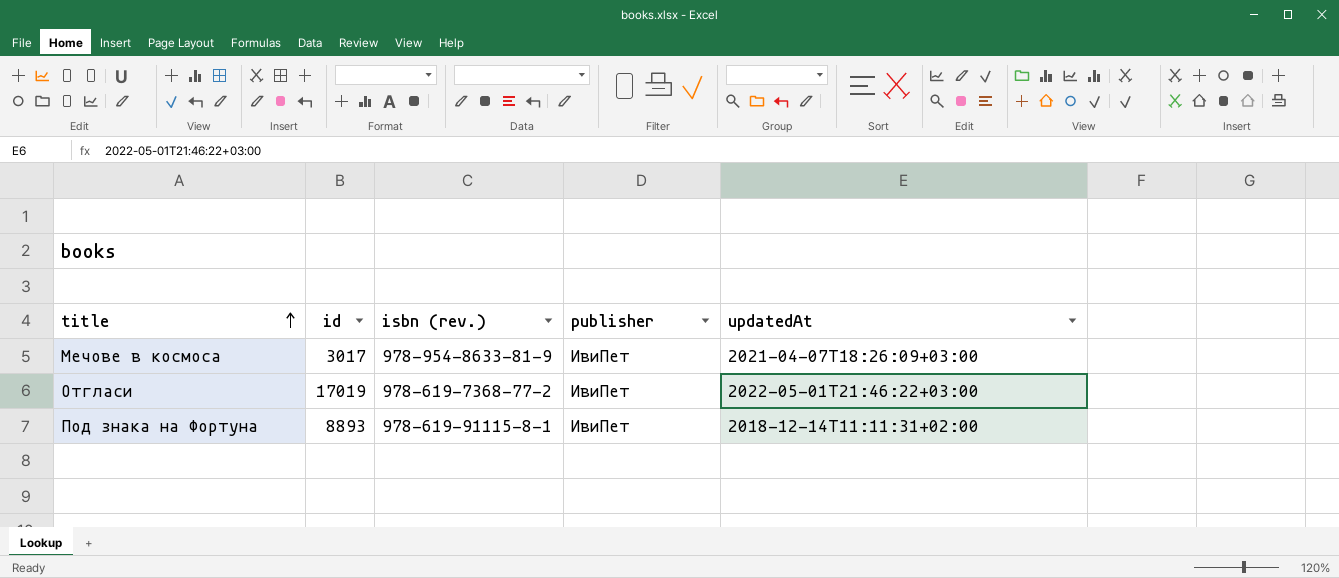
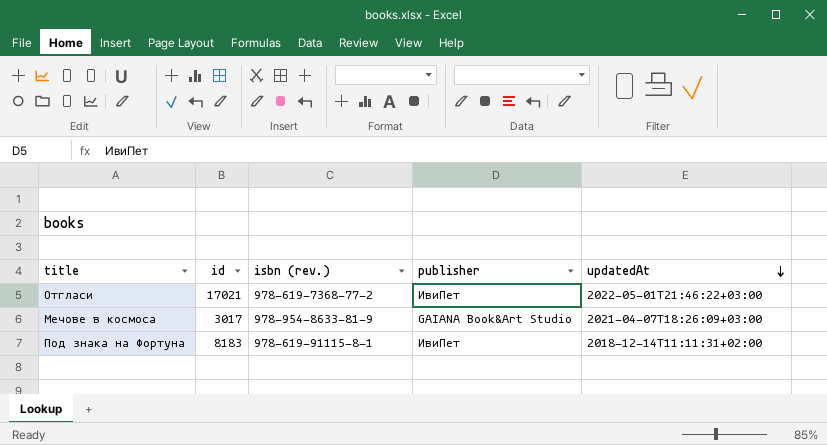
row order: title ascending -> updatedAt descending
Отгласи | id: 17019 -> 17021
Мечове в космоса | publisher: ИвиПет -> GAIANA Book&Art Studio
Под знака на Фортуна | id: 8893 -> 8183

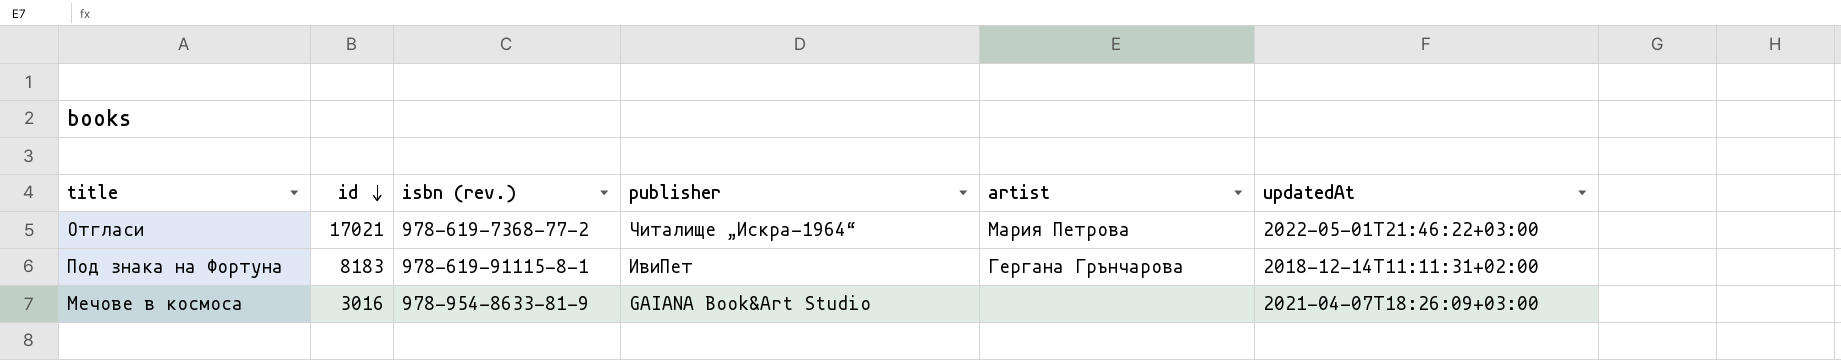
row order: updatedAt descending -> id descending
column artist | position: none -> 5
Отгласи | publisher: ИвиПет -> Читалище „Искра-1964“
Мечове в космоса | id: 3017 -> 3016

